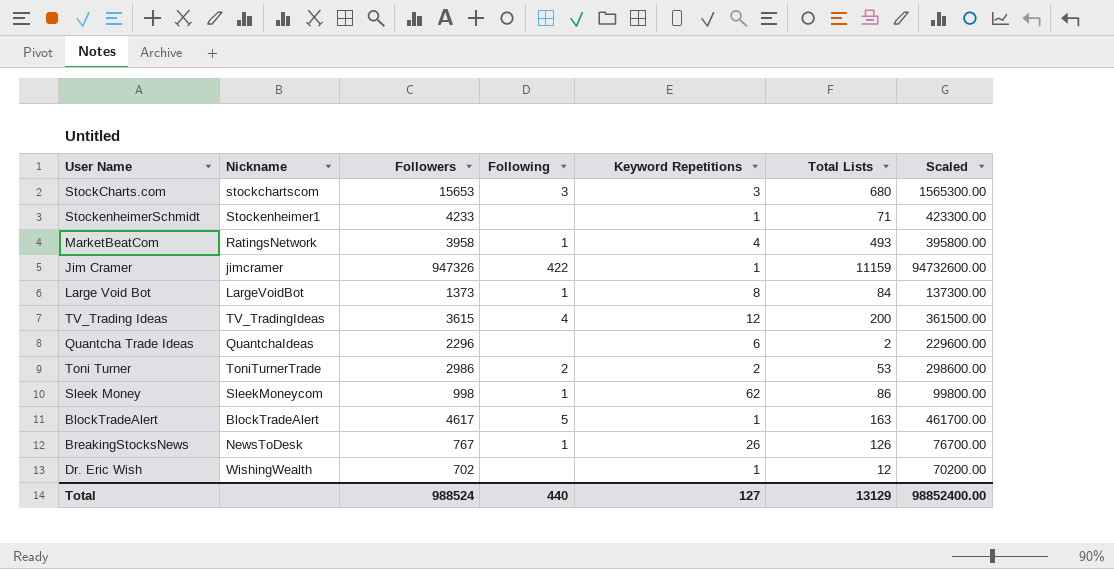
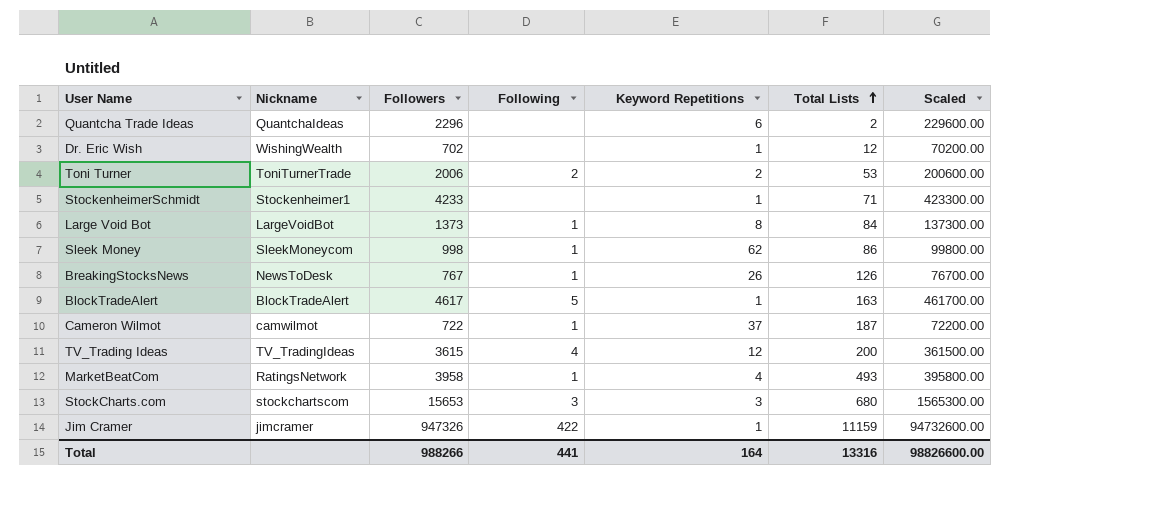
row order: none -> Total Lists ascending
Toni Turner | Followers: 2986 -> 2006
Toni Turner | Scaled: 298600.00 -> 200600.00
row Cameron Wilmot: none -> camwilmot | 722 | 1 | 37 | 187 | 72200.00
Total | Followers: 988524 -> 988266
Total | Following: 440 -> 441
Total | Keyword Repetitions: 127 -> 164
Total | Total Lists: 13129 -> 13316
Total | Scaled: 98852400.00 -> 98826600.00

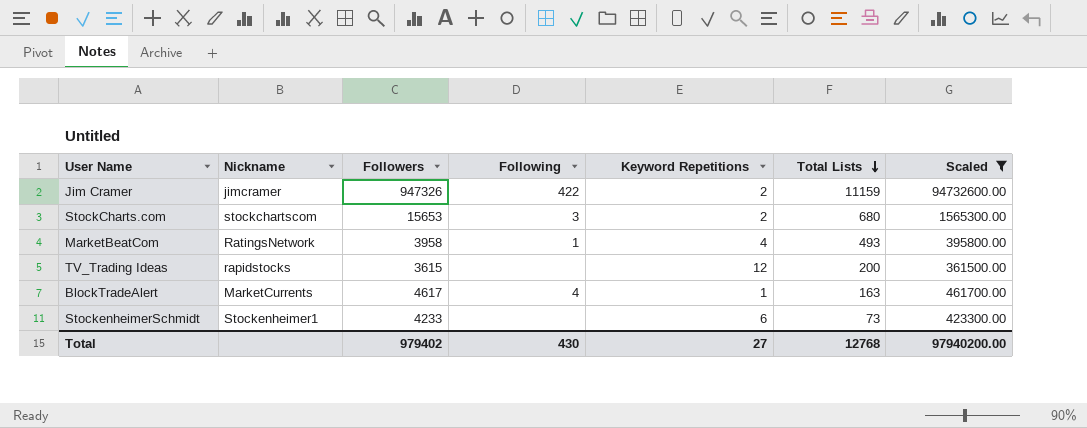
filter: none -> Scaled >= 361500.00
row order: Total Lists ascending -> Total Lists descending
Jim Cramer | Keyword Repetitions: 1 -> 2
StockCharts.com | Keyword Repetitions: 3 -> 2
TV_Trading Ideas | Nickname: TV_TradingIdeas -> rapidstocks
TV_Trading Ideas | Following: 4 -> none
BlockTradeAlert | Nickname: BlockTradeAlert -> MarketCurrents
BlockTradeAlert | Following: 5 -> 4
StockenheimerSchmidt | Keyword Repetitions: 1 -> 6
StockenheimerSchmidt | Total Lists: 71 -> 73
Total | Followers: 988266 -> 979402
Total | Following: 441 -> 430
Total | Keyword Repetitions: 164 -> 27
Total | Total Lists: 13316 -> 12768
Total | Scaled: 98826600.00 -> 97940200.00

